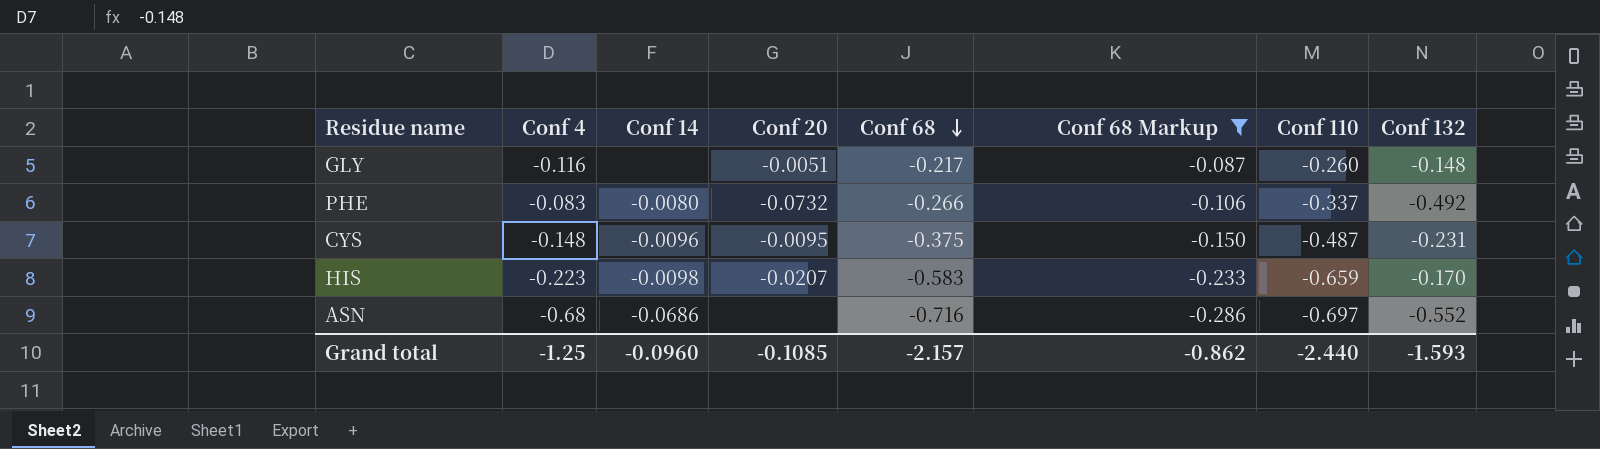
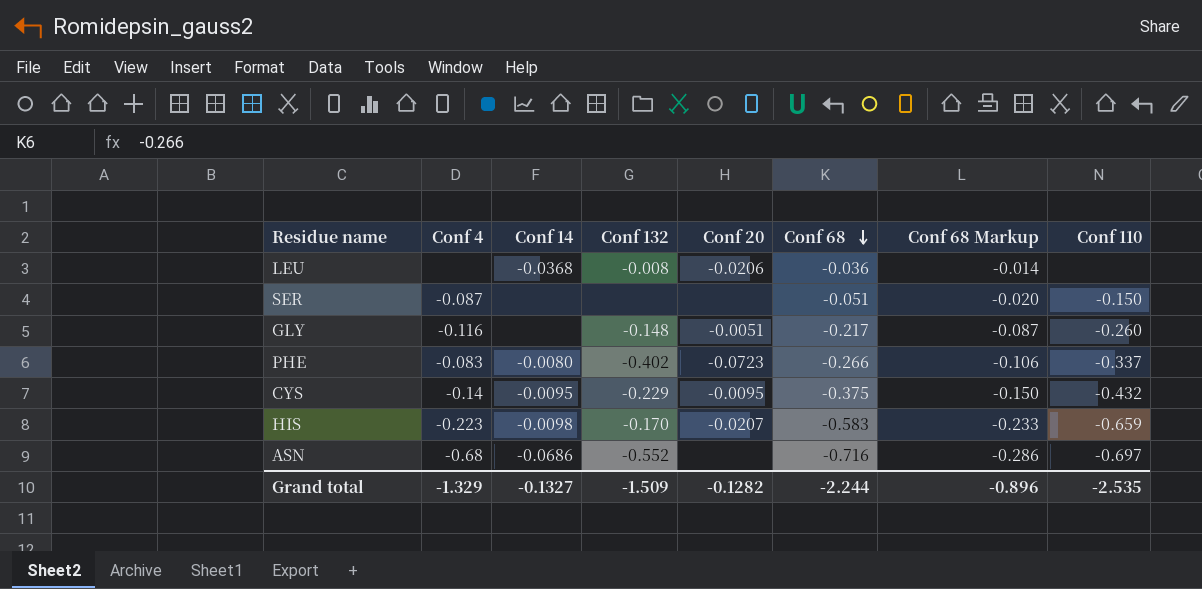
filter: Conf 68 Markup <= -0.087 -> none
column Conf 132 | position: 8 -> 4
PHE | Conf 132: -0.492 -> -0.402
PHE | Conf 20: -0.0732 -> -0.0723
CYS | Conf 4: -0.148 -> -0.14
CYS | Conf 14: -0.0096 -> -0.0095
CYS | Conf 132: -0.231 -> -0.229
CYS | Conf 110: -0.487 -> -0.432
Grand total | Conf 4: -1.25 -> -1.329
Grand total | Conf 14: -0.0960 -> -0.1327
Grand total | Conf 132: -1.593 -> -1.509
Grand total | Conf 20: -0.1085 -> -0.1282
Grand total | Conf 68: -2.157 -> -2.244
Grand total | Conf 68 Markup: -0.862 -> -0.896
Grand total | Conf 110: -2.440 -> -2.535

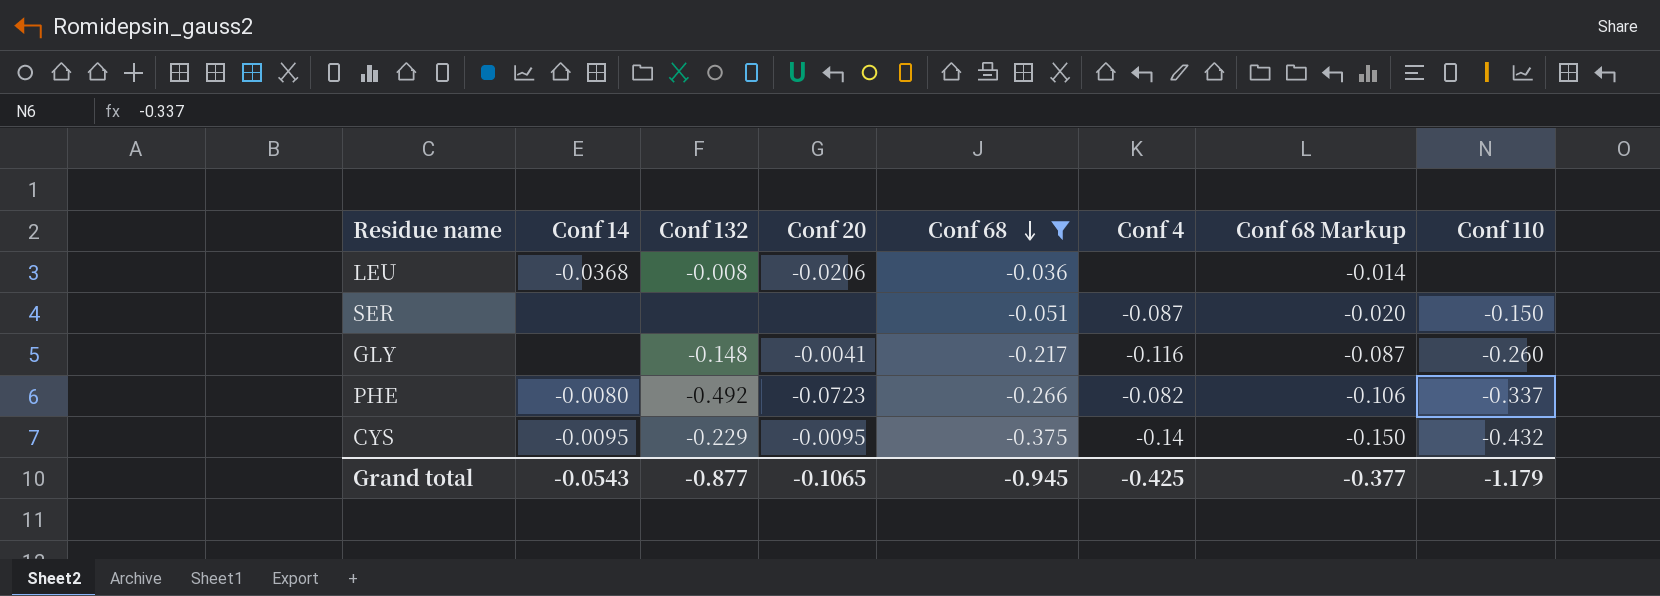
filter: none -> Conf 68 >= -0.375
column Conf 4 | position: 2 -> 6
GLY | Conf 20: -0.0051 -> -0.0041
PHE | Conf 132: -0.402 -> -0.492
PHE | Conf 4: -0.083 -> -0.082
Grand total | Conf 14: -0.1327 -> -0.0543
Grand total | Conf 132: -1.509 -> -0.877
Grand total | Conf 20: -0.1282 -> -0.1065
Grand total | Conf 68: -2.244 -> -0.945
Grand total | Conf 4: -1.329 -> -0.425
Grand total | Conf 68 Markup: -0.896 -> -0.377
Grand total | Conf 110: -2.535 -> -1.179

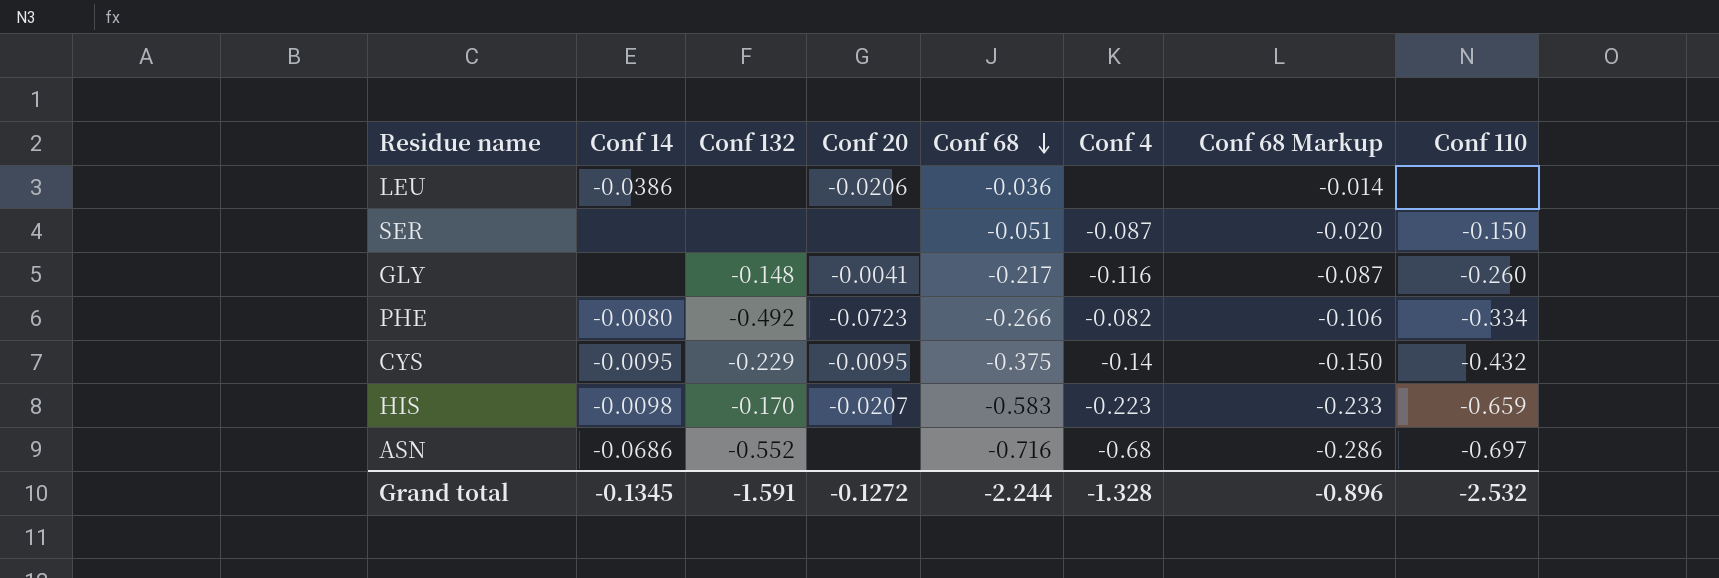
filter: Conf 68 >= -0.375 -> none
LEU | Conf 14: -0.0368 -> -0.0386
LEU | Conf 132: -0.008 -> none
PHE | Conf 110: -0.337 -> -0.334
Grand total | Conf 14: -0.0543 -> -0.1345
Grand total | Conf 132: -0.877 -> -1.591
Grand total | Conf 20: -0.1065 -> -0.1272
Grand total | Conf 68: -0.945 -> -2.244
Grand total | Conf 4: -0.425 -> -1.328
Grand total | Conf 68 Markup: -0.377 -> -0.896
Grand total | Conf 110: -1.179 -> -2.532

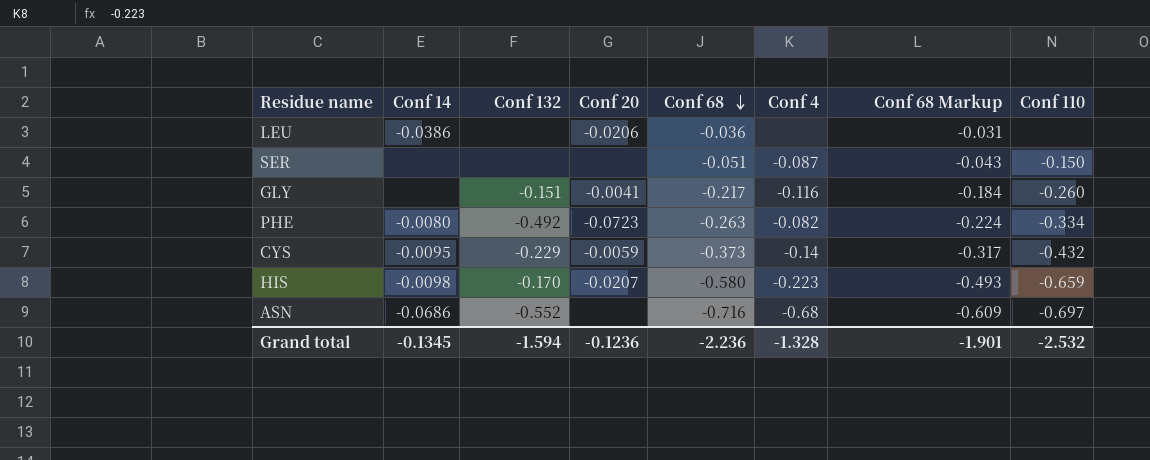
column Conf 68 Markup | formula: [Conf 68] * 0.4 -> [Conf 68] * 0.85
GLY | Conf 132: -0.148 -> -0.151
PHE | Conf 68: -0.266 -> -0.263
CYS | Conf 20: -0.0095 -> -0.0059
CYS | Conf 68: -0.375 -> -0.373
HIS | Conf 68: -0.583 -> -0.580
Grand total | Conf 132: -1.591 -> -1.594
Grand total | Conf 20: -0.1272 -> -0.1236
Grand total | Conf 68: -2.244 -> -2.236
Grand total | Conf 68 Markup: -0.896 -> -1.901

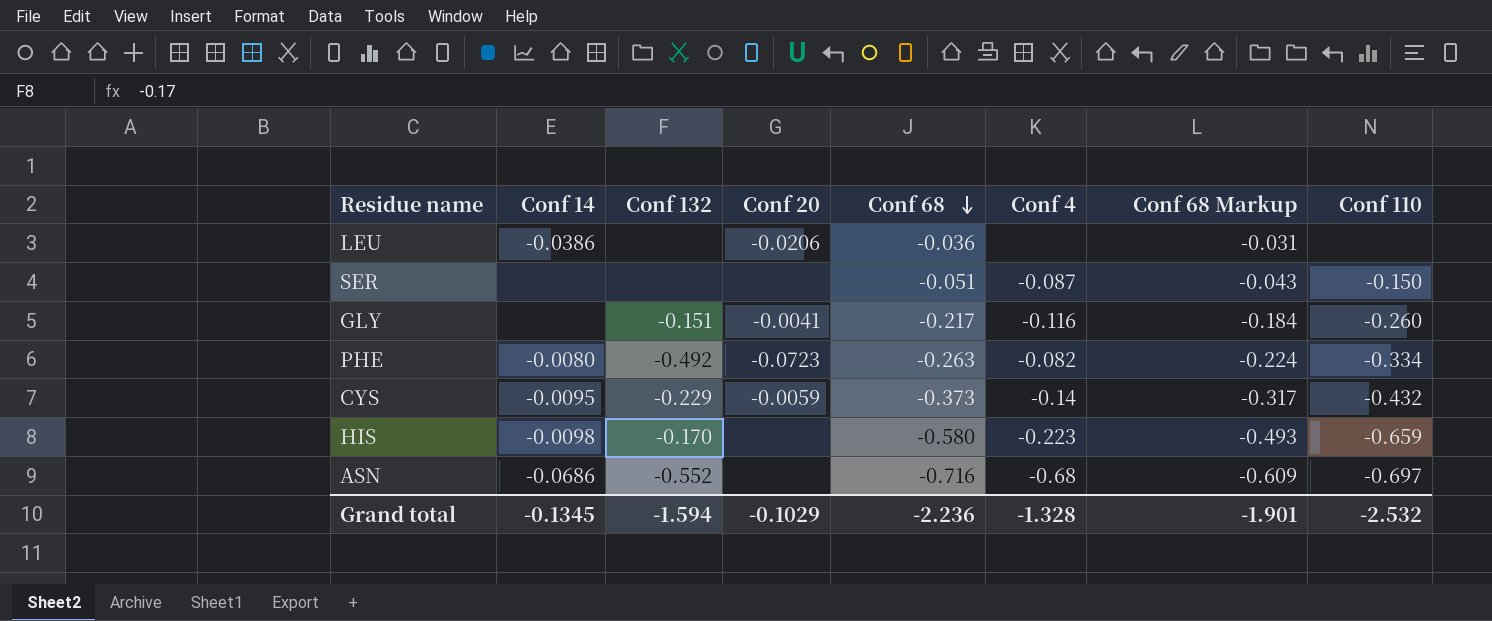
HIS | Conf 20: -0.0207 -> none
Grand total | Conf 20: -0.1236 -> -0.1029

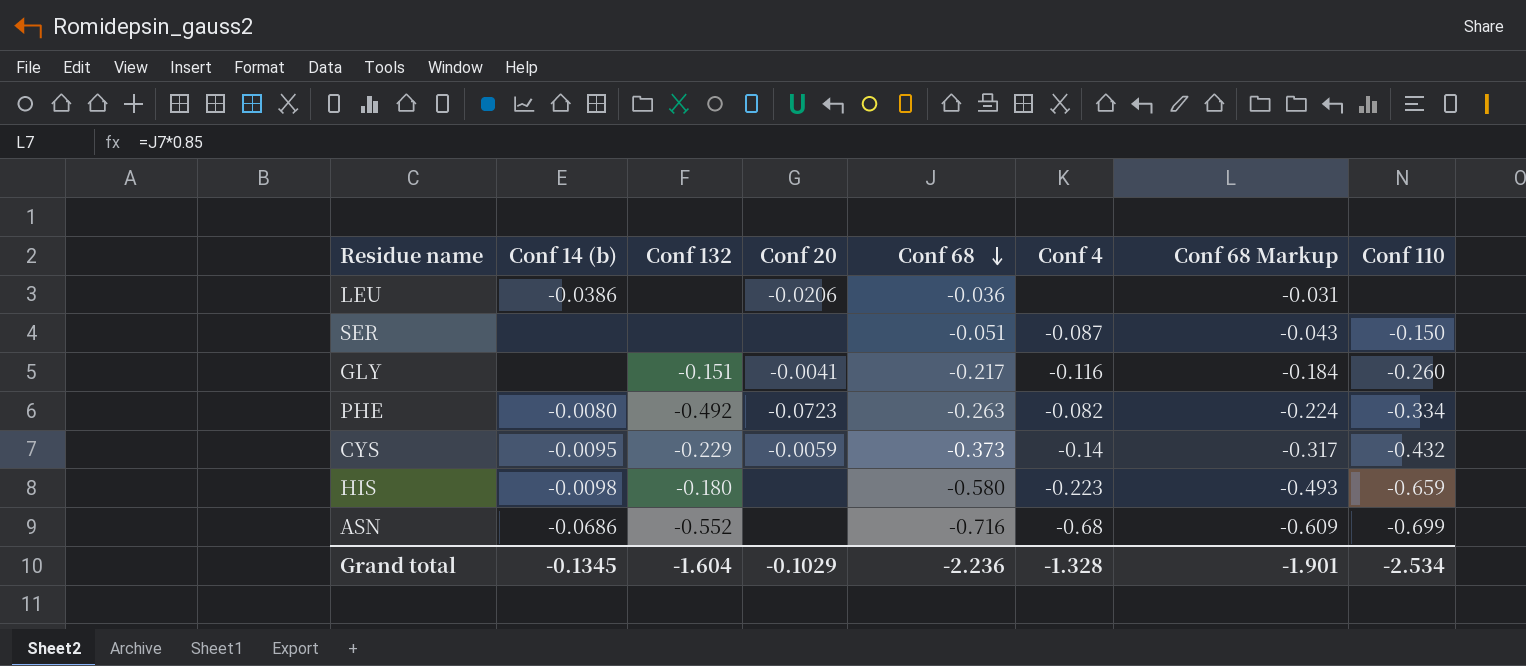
column name: Conf 14 -> Conf 14 (b)
HIS | Conf 132: -0.170 -> -0.180
ASN | Conf 110: -0.697 -> -0.699
Grand total | Conf 132: -1.594 -> -1.604
Grand total | Conf 110: -2.532 -> -2.534

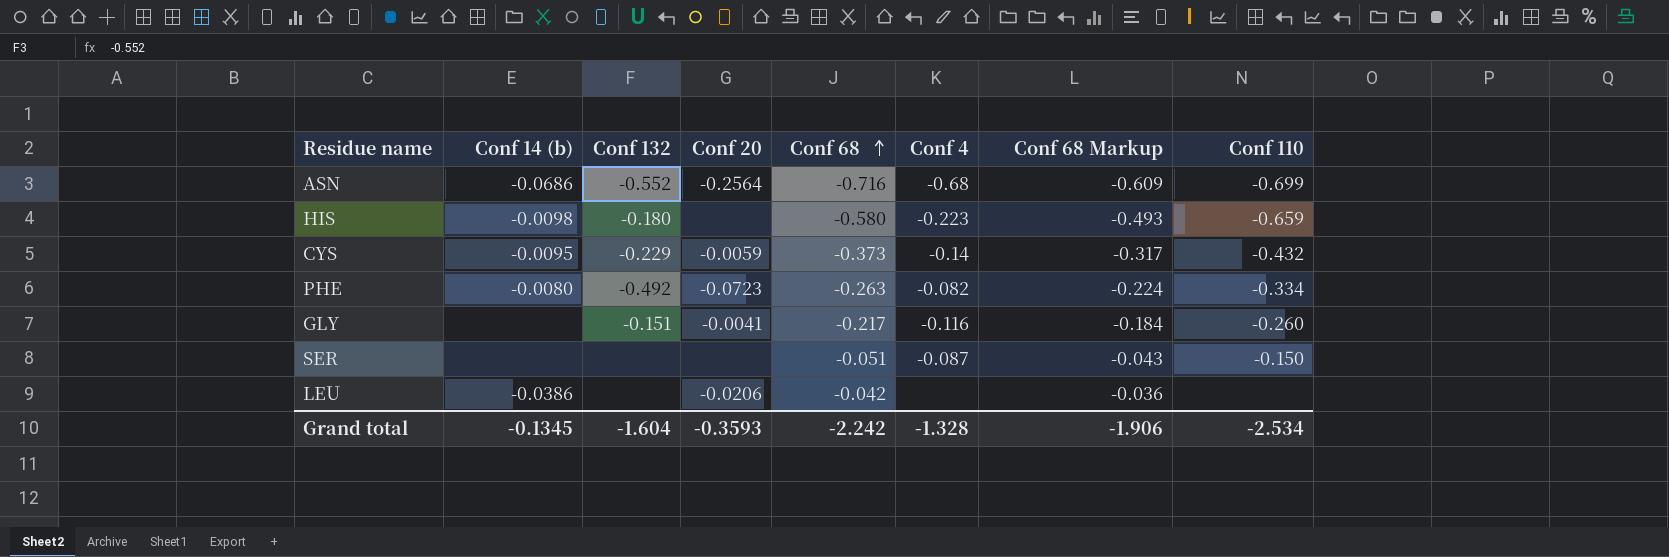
row order: Conf 68 descending -> Conf 68 ascending
ASN | Conf 20: none -> -0.2564
LEU | Conf 68: -0.036 -> -0.042
LEU | Conf 68 Markup: -0.031 -> -0.036
Grand total | Conf 20: -0.1029 -> -0.3593
Grand total | Conf 68: -2.236 -> -2.242
Grand total | Conf 68 Markup: -1.901 -> -1.906

